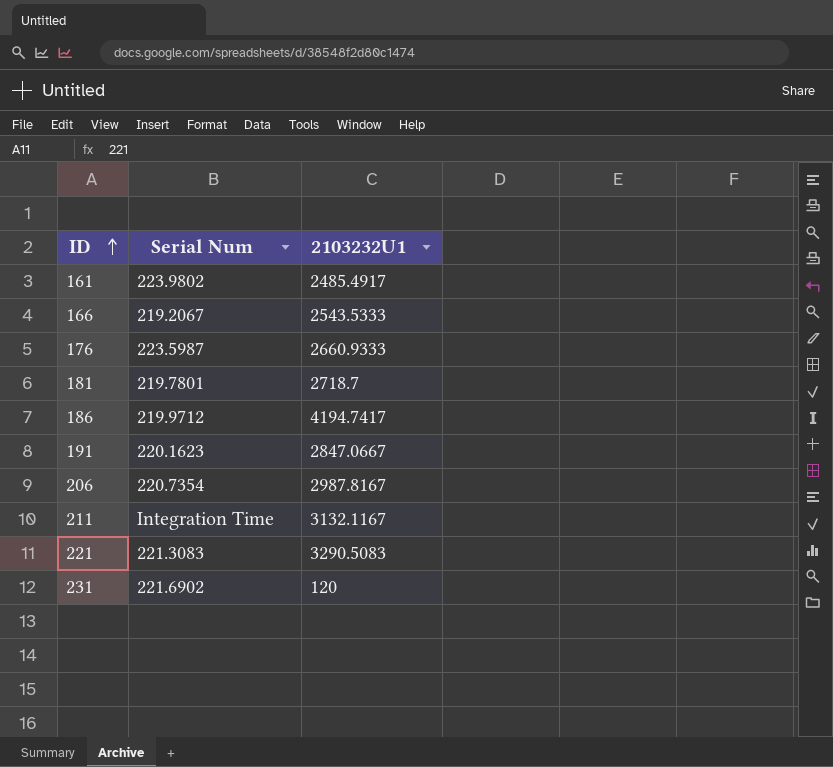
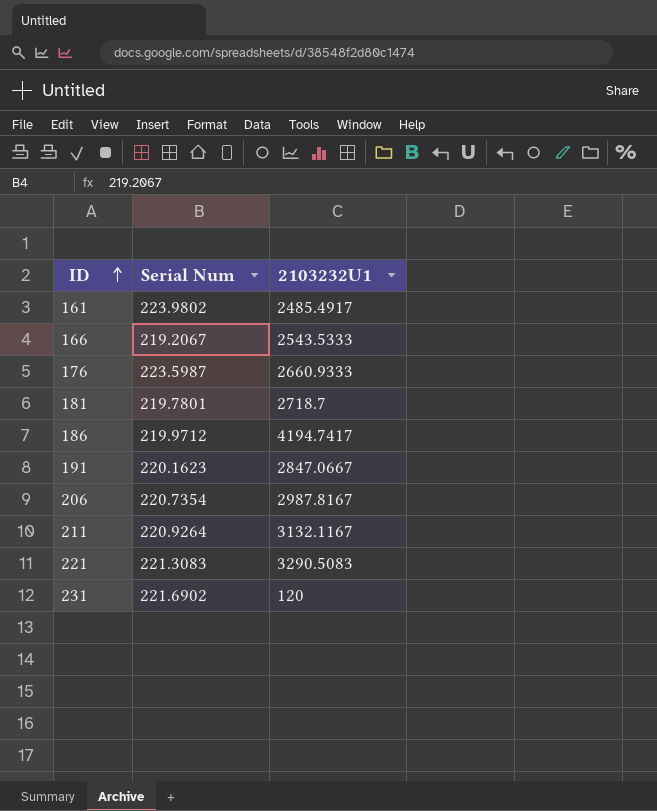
211 | Serial Num: Integration Time -> 220.9264

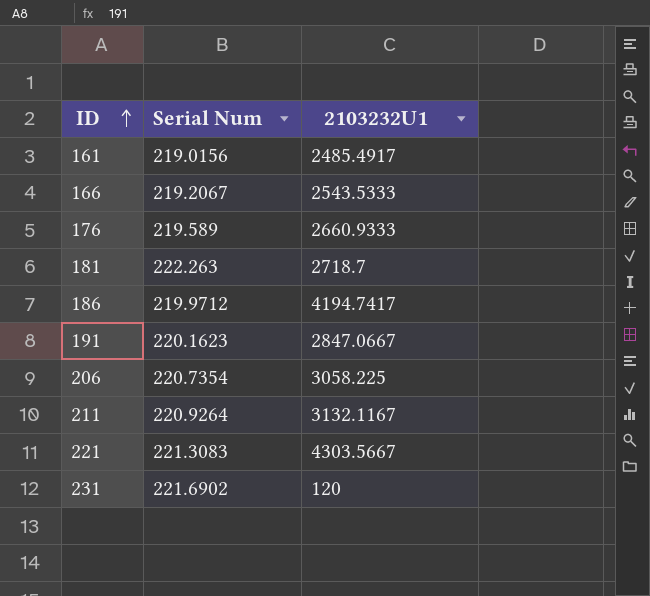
161 | Serial Num: 223.9802 -> 219.0156
176 | Serial Num: 223.5987 -> 219.589
181 | Serial Num: 219.7801 -> 222.263
206 | 2103232U1: 2987.8167 -> 3058.225
221 | 2103232U1: 3290.5083 -> 4303.5667

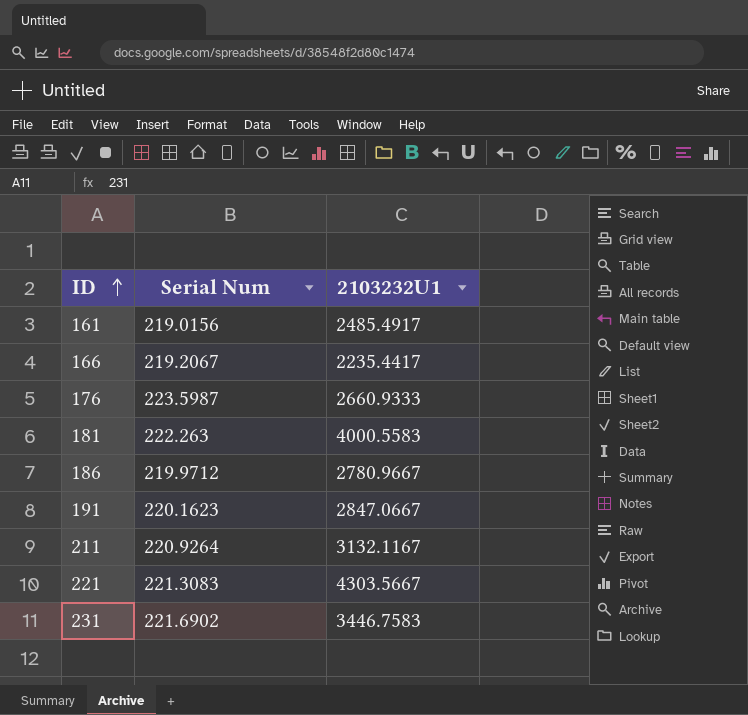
row 206: 220.7354 | 3058.225 -> none
166 | 2103232U1: 2543.5333 -> 2235.4417
176 | Serial Num: 219.589 -> 223.5987
181 | 2103232U1: 2718.7 -> 4000.5583
186 | 2103232U1: 4194.7417 -> 2780.9667
231 | 2103232U1: 120 -> 3446.7583

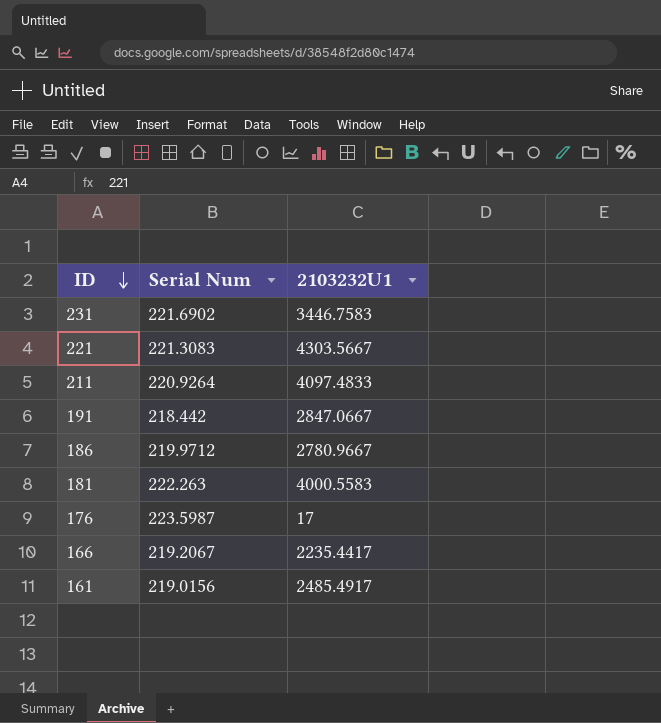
row order: ID ascending -> ID descending
211 | 2103232U1: 3132.1167 -> 4097.4833
191 | Serial Num: 220.1623 -> 218.442
176 | 2103232U1: 2660.9333 -> 17

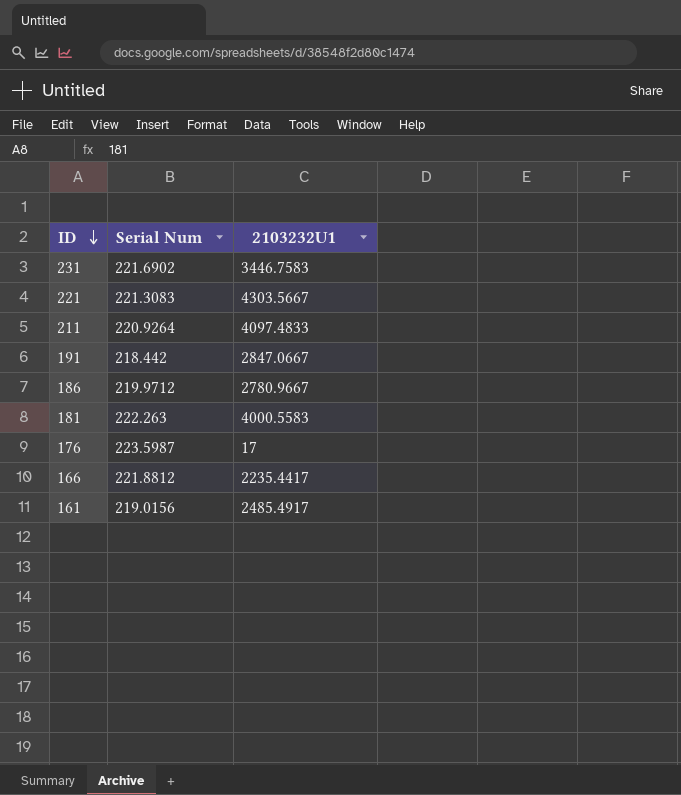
166 | Serial Num: 219.2067 -> 221.8812

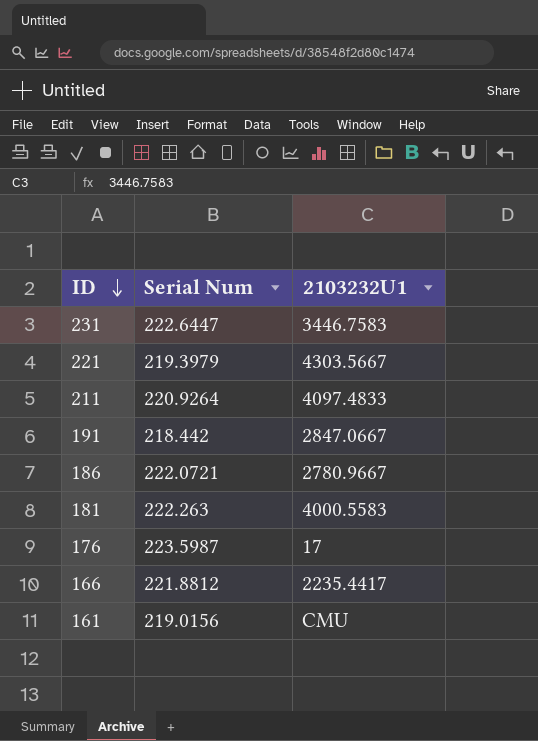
231 | Serial Num: 221.6902 -> 222.6447
221 | Serial Num: 221.3083 -> 219.3979
186 | Serial Num: 219.9712 -> 222.0721
161 | 2103232U1: 2485.4917 -> CMU

